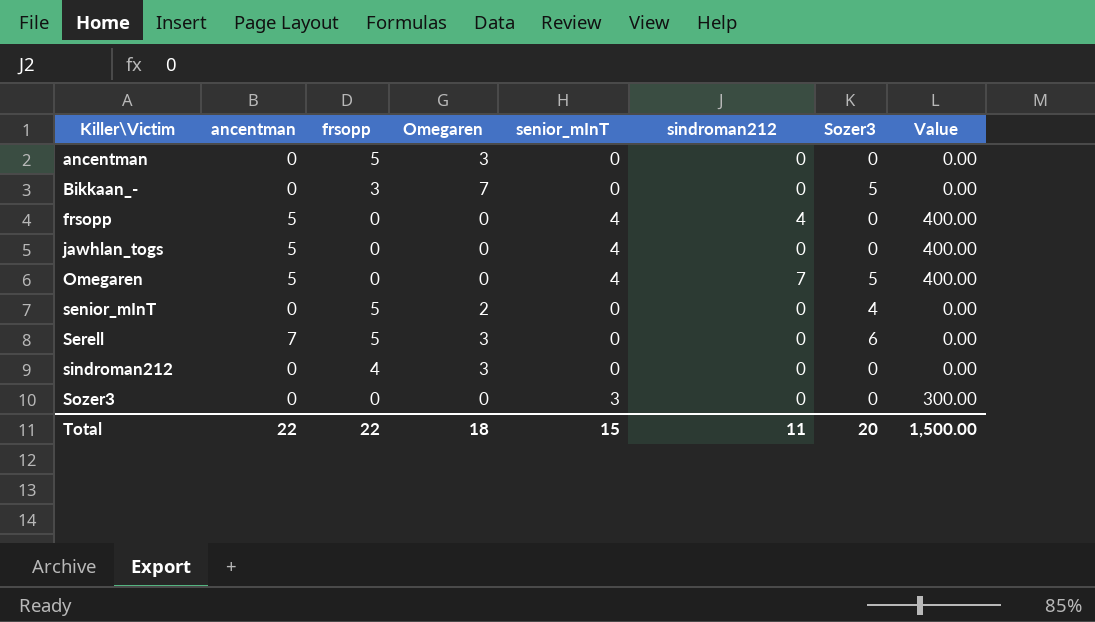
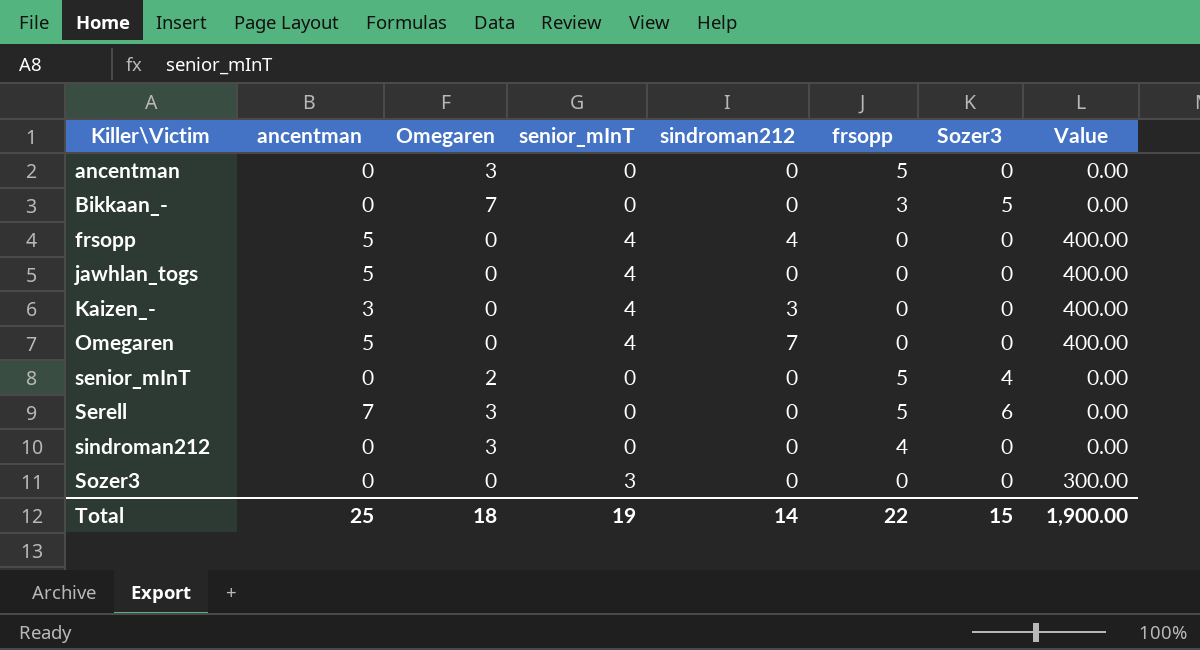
column frsopp | position: 3 -> 6
row Kaizen_-: none -> 3 | 0 | 4 | 3 | 0 | 0 | 400.00
Omegaren | Sozer3: 5 -> 0
Total | ancentman: 22 -> 25
Total | senior_mInT: 15 -> 19
Total | sindroman212: 11 -> 14
Total | Sozer3: 20 -> 15
Total | Value: 1,500.00 -> 1,900.00

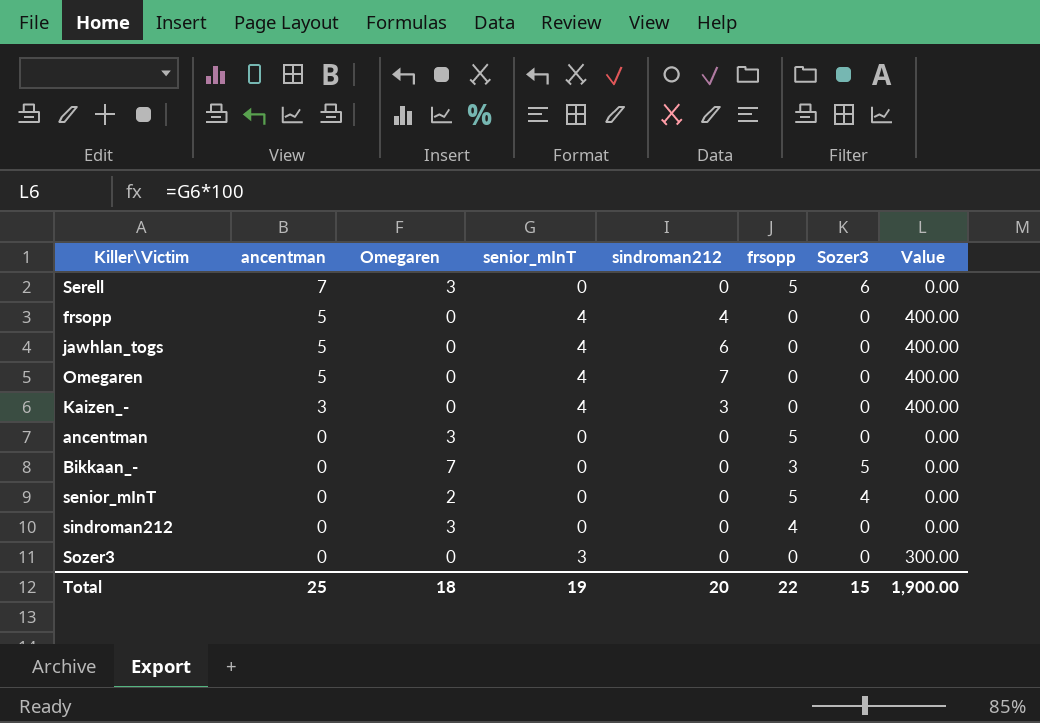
row order: Killer\Victim ascending -> ancentman descending
jawhlan_togs | sindroman212: 0 -> 6
Total | sindroman212: 14 -> 20

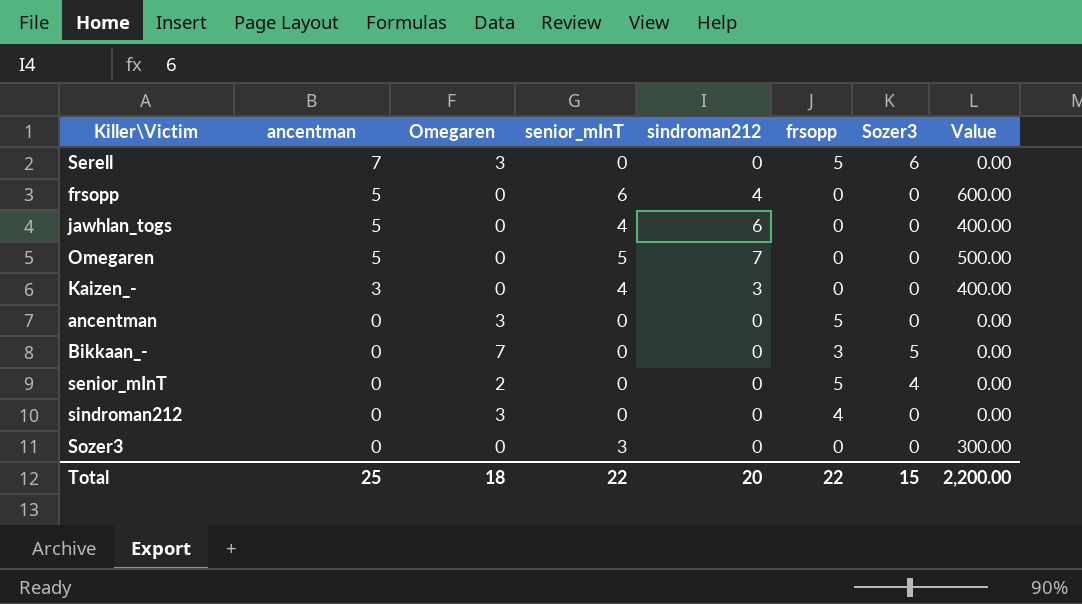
frsopp | senior_mInT: 4 -> 6
frsopp | Value: 400.00 -> 600.00
Omegaren | senior_mInT: 4 -> 5
Omegaren | Value: 400.00 -> 500.00
Total | senior_mInT: 19 -> 22
Total | Value: 1,900.00 -> 2,200.00

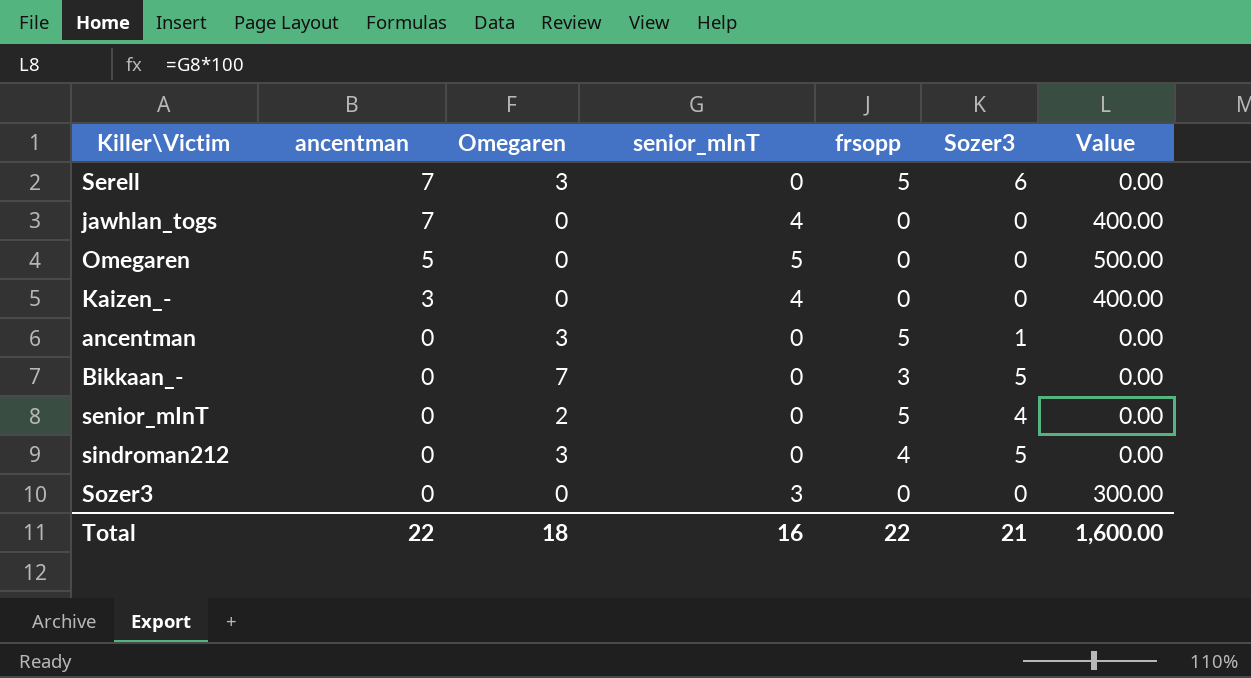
column sindroman212 | position: 5 -> none
row frsopp: 5 | 0 | 6 | 4 | 0 | 0 | 600.00 -> none
jawhlan_togs | ancentman: 5 -> 7
ancentman | Sozer3: 0 -> 1
sindroman212 | Sozer3: 0 -> 5
Total | ancentman: 25 -> 22
Total | senior_mInT: 22 -> 16
Total | Sozer3: 15 -> 21
Total | Value: 2,200.00 -> 1,600.00

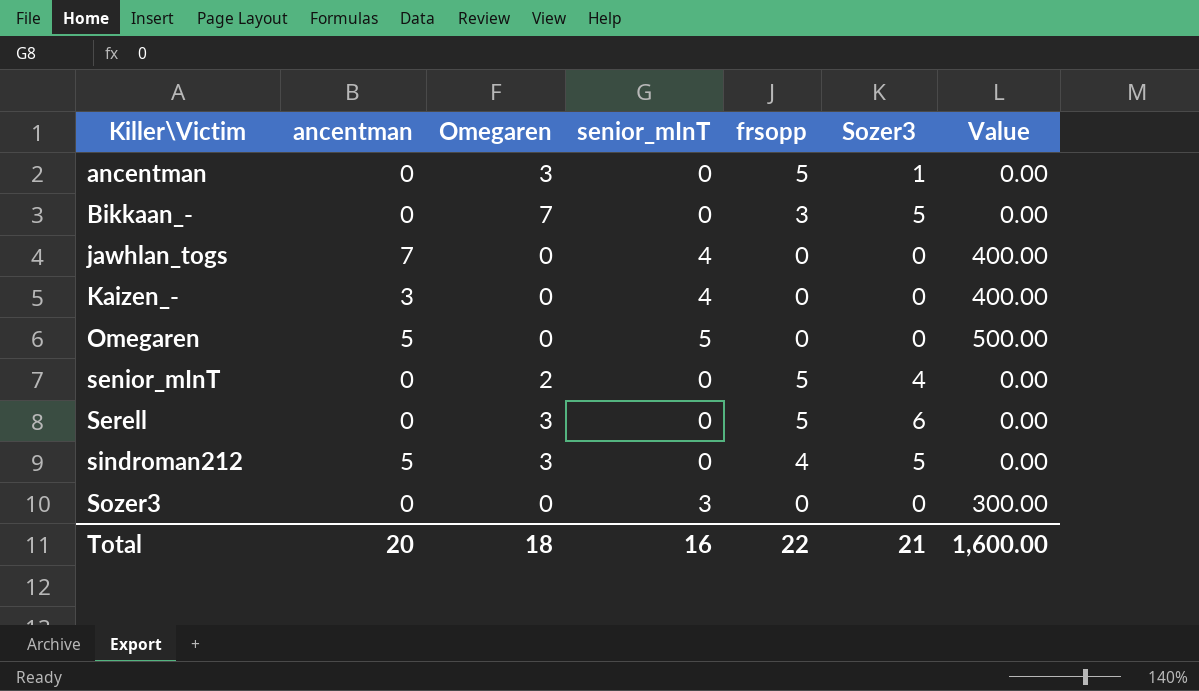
row order: ancentman descending -> Killer\Victim ascending
Serell | ancentman: 7 -> 0
sindroman212 | ancentman: 0 -> 5
Total | ancentman: 22 -> 20

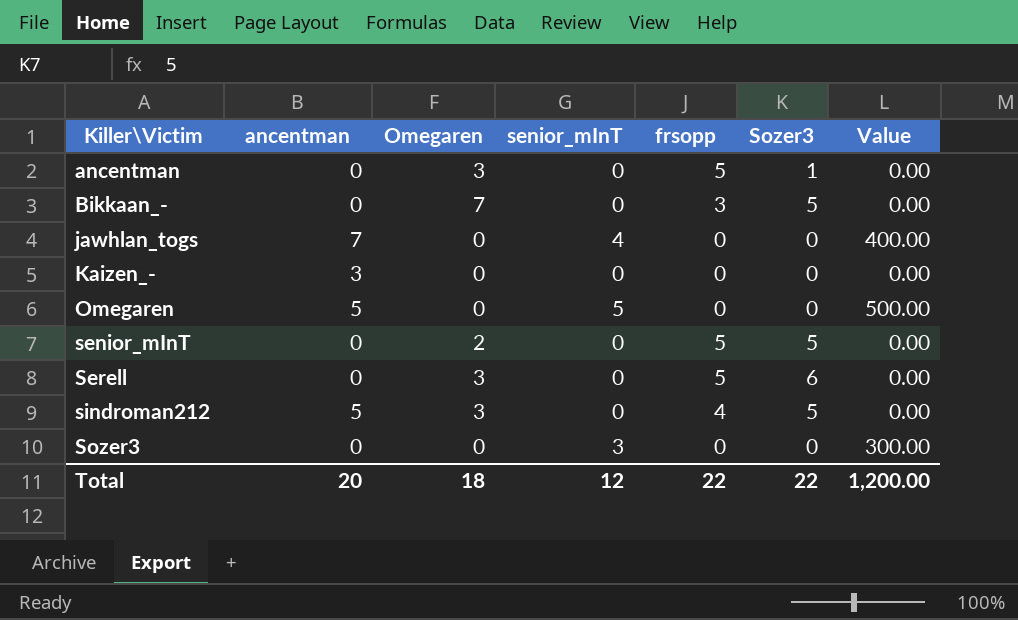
Kaizen_- | senior_mInT: 4 -> 0
Kaizen_- | Value: 400.00 -> 0.00
senior_mInT | Sozer3: 4 -> 5
Total | senior_mInT: 16 -> 12
Total | Sozer3: 21 -> 22
Total | Value: 1,600.00 -> 1,200.00

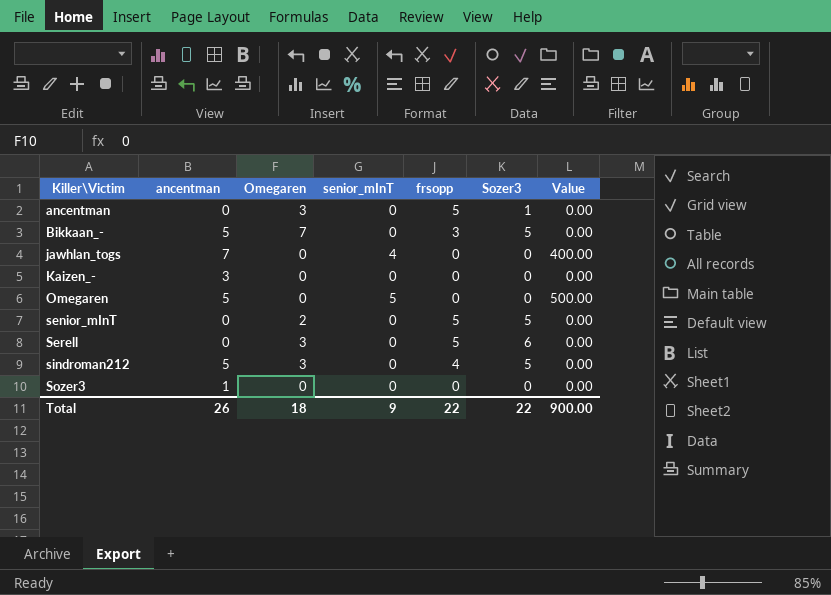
Bikkaan_- | ancentman: 0 -> 5
Sozer3 | ancentman: 0 -> 1
Sozer3 | senior_mInT: 3 -> 0
Sozer3 | Value: 300.00 -> 0.00
Total | ancentman: 20 -> 26
Total | senior_mInT: 12 -> 9
Total | Value: 1,200.00 -> 900.00

